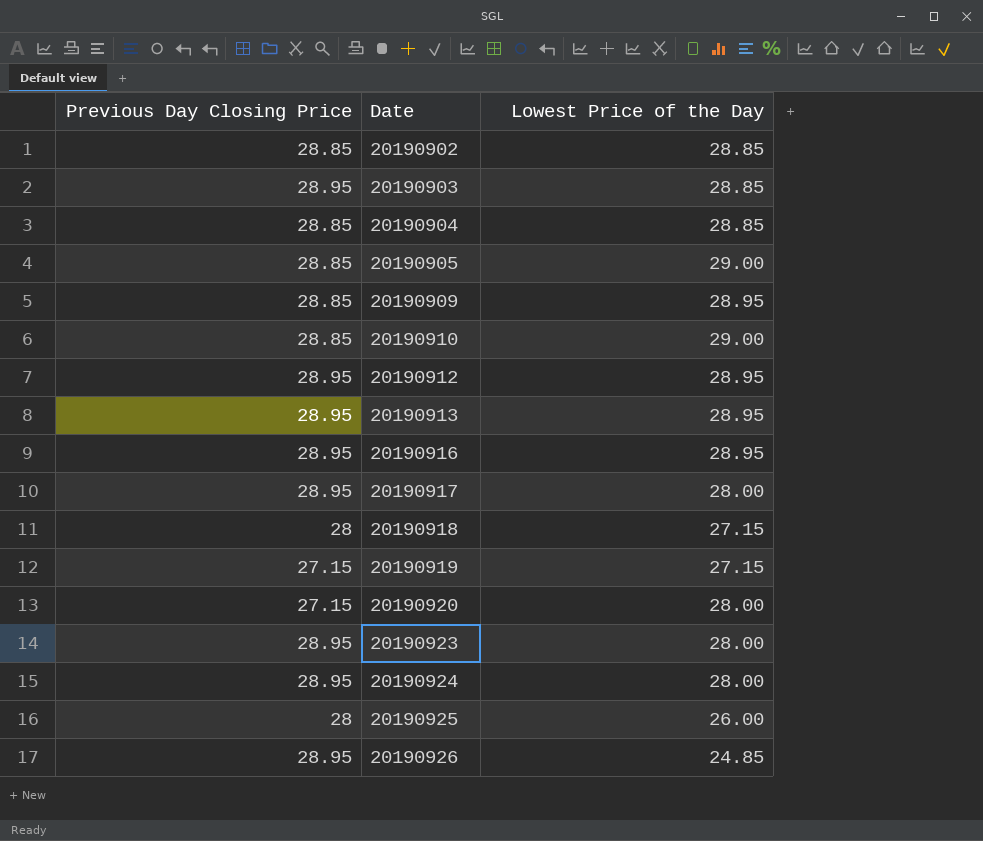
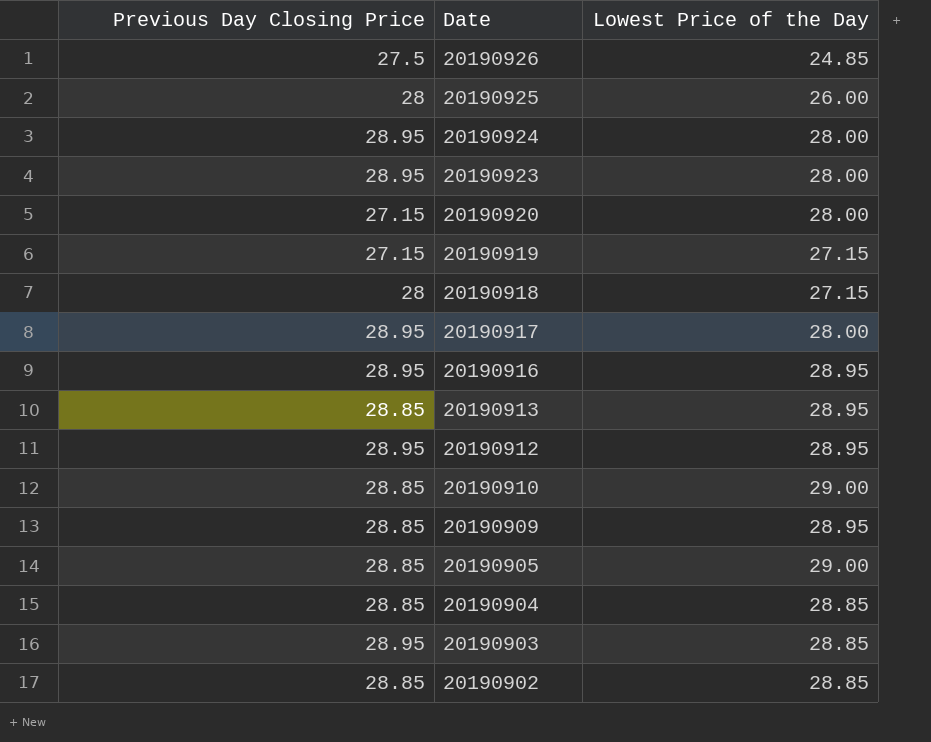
row order: Date ascending -> Date descending
20190926 | Previous Day Closing Price: 28.95 -> 27.5
20190913 | Previous Day Closing Price: 28.95 -> 28.85

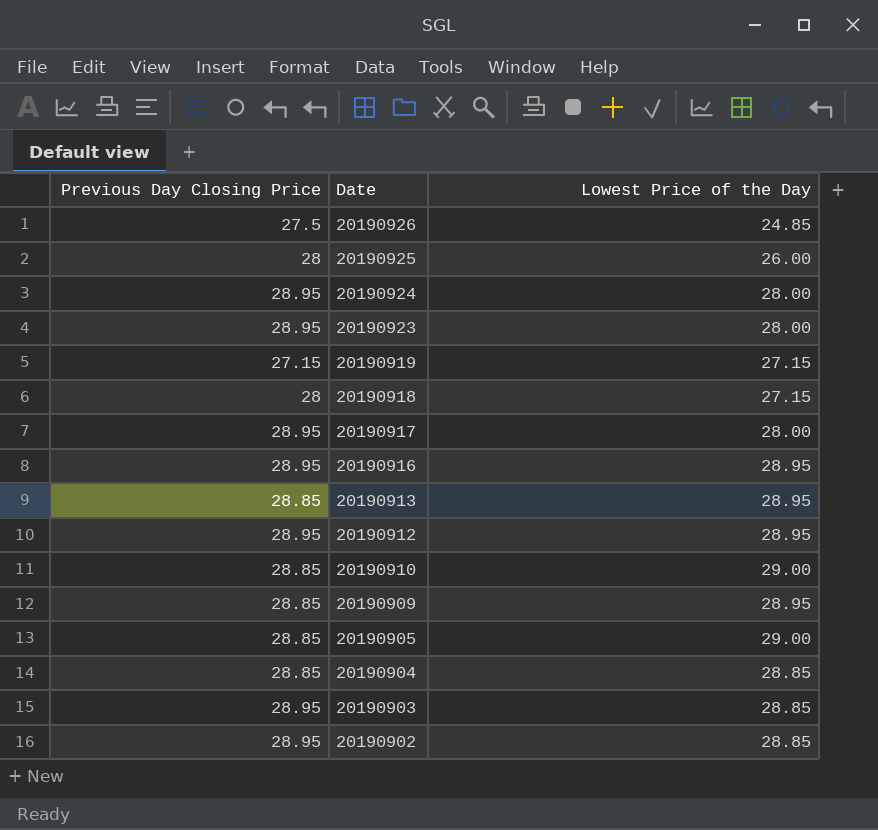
row 20190920: 27.15 | 28.00 -> none
20190902 | Previous Day Closing Price: 28.85 -> 28.95

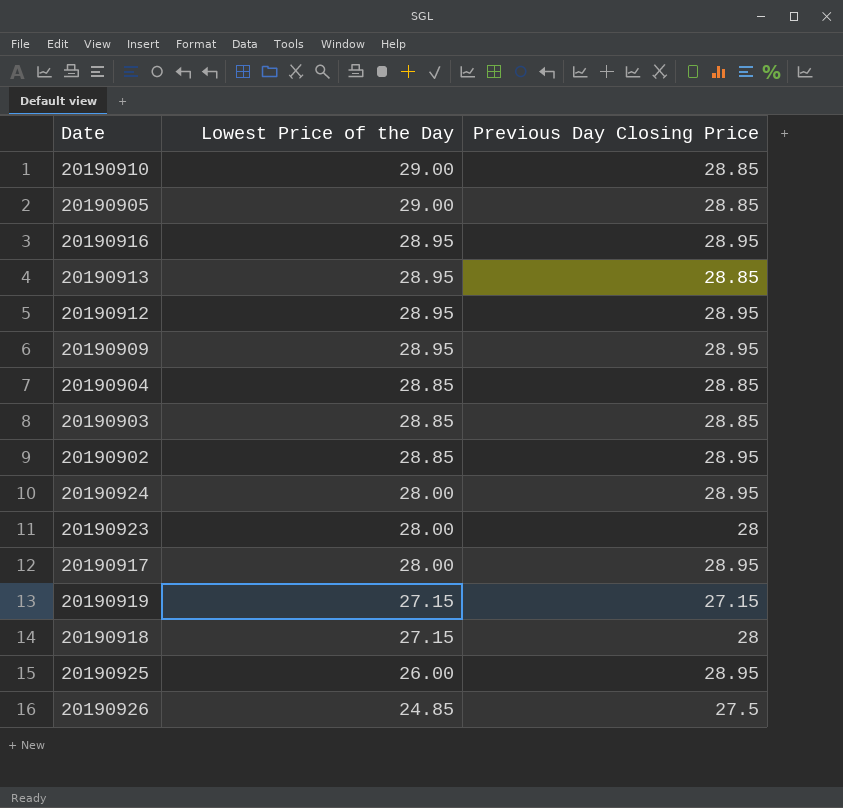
row order: Date descending -> Lowest Price of the Day descending
column Previous Day Closing Price | position: 1 -> 3
20190909 | Previous Day Closing Price: 28.85 -> 28.95
20190903 | Previous Day Closing Price: 28.95 -> 28.85
20190923 | Previous Day Closing Price: 28.95 -> 28
20190925 | Previous Day Closing Price: 28 -> 28.95

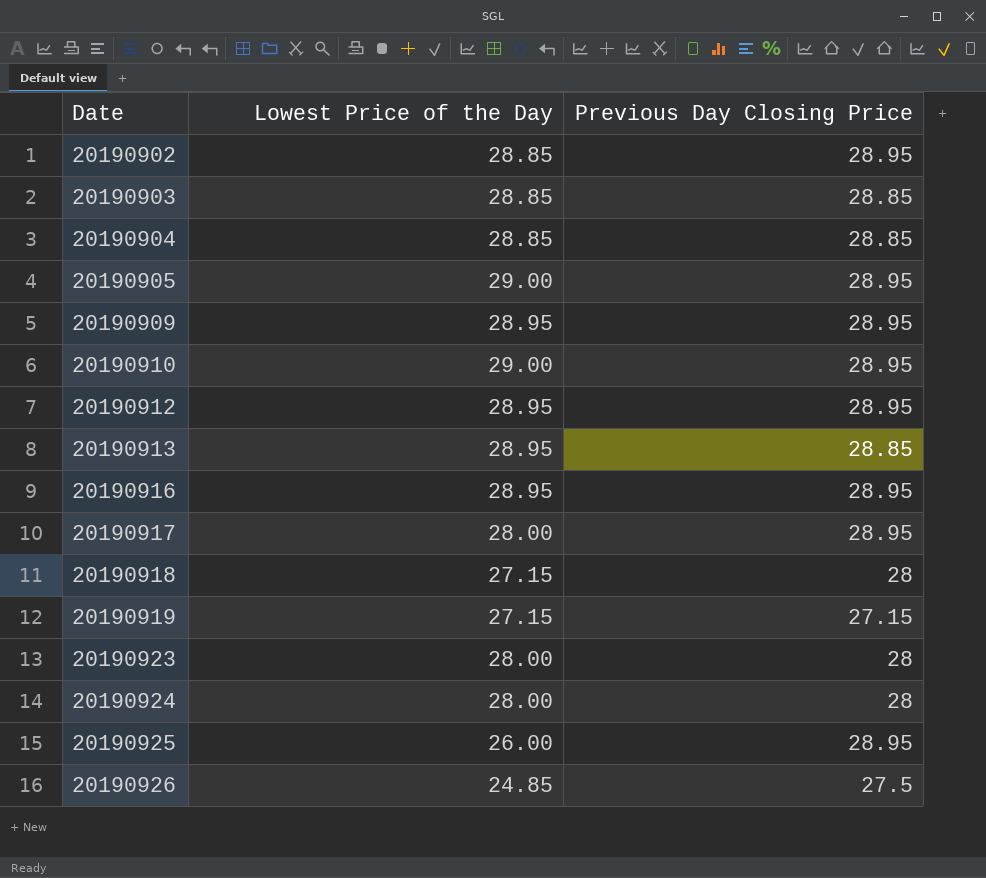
row order: Lowest Price of the Day descending -> Date ascending
20190905 | Previous Day Closing Price: 28.85 -> 28.95
20190910 | Previous Day Closing Price: 28.85 -> 28.95
20190924 | Previous Day Closing Price: 28.95 -> 28

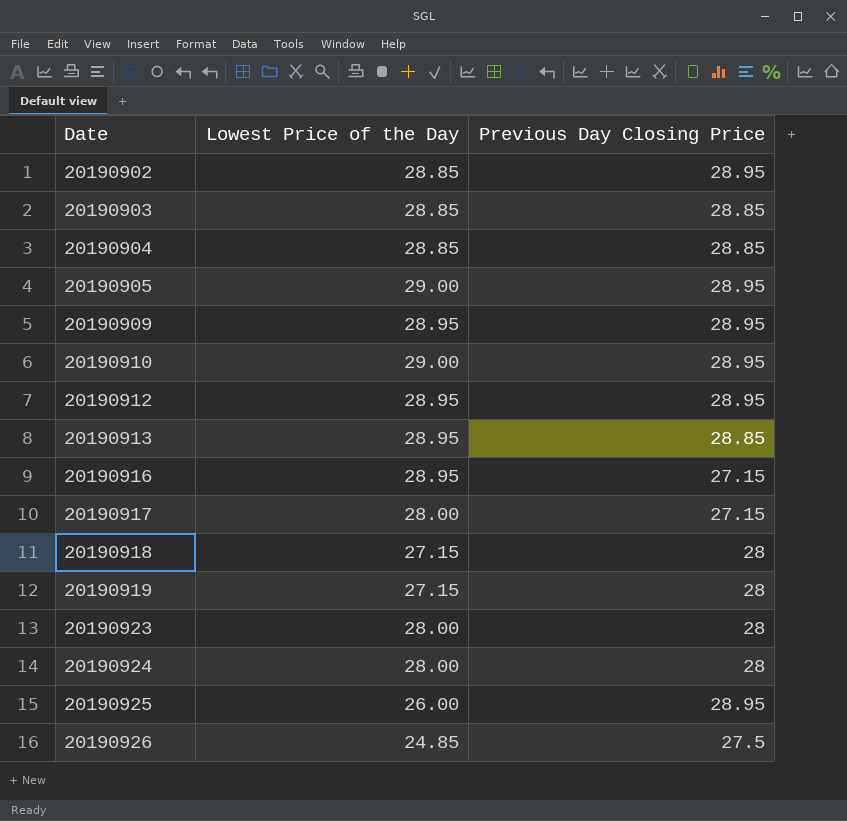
20190916 | Previous Day Closing Price: 28.95 -> 27.15
20190917 | Previous Day Closing Price: 28.95 -> 27.15
20190919 | Previous Day Closing Price: 27.15 -> 28

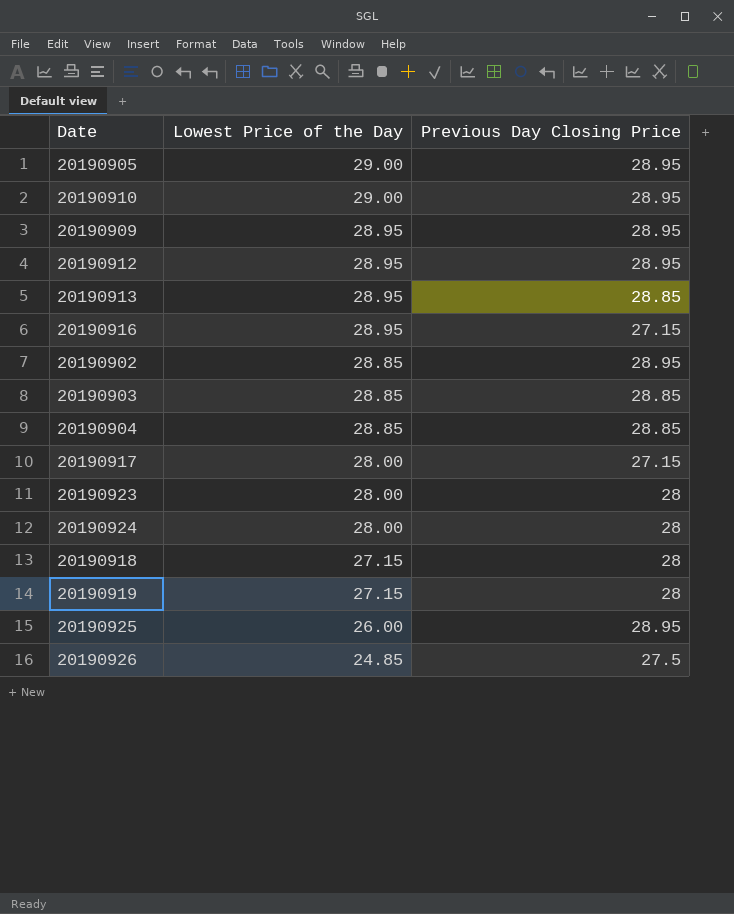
row order: Date ascending -> Lowest Price of the Day descending

